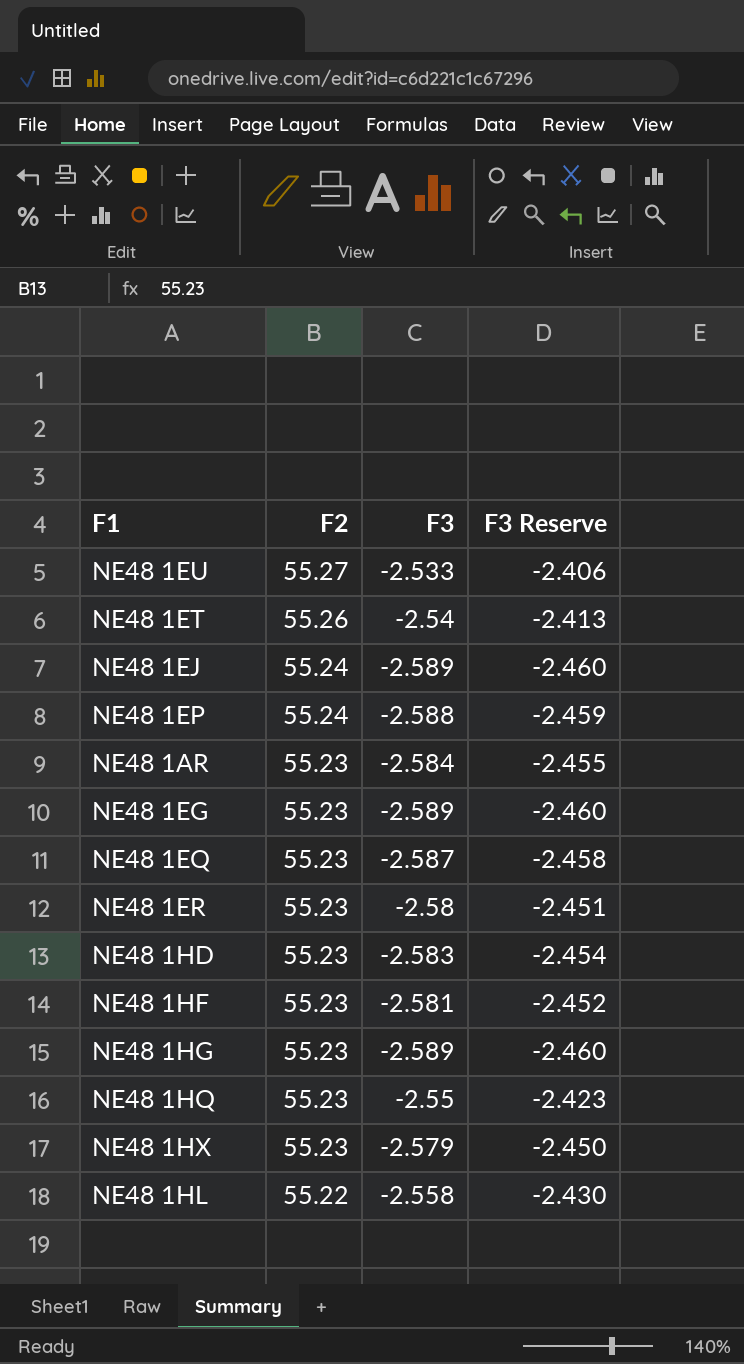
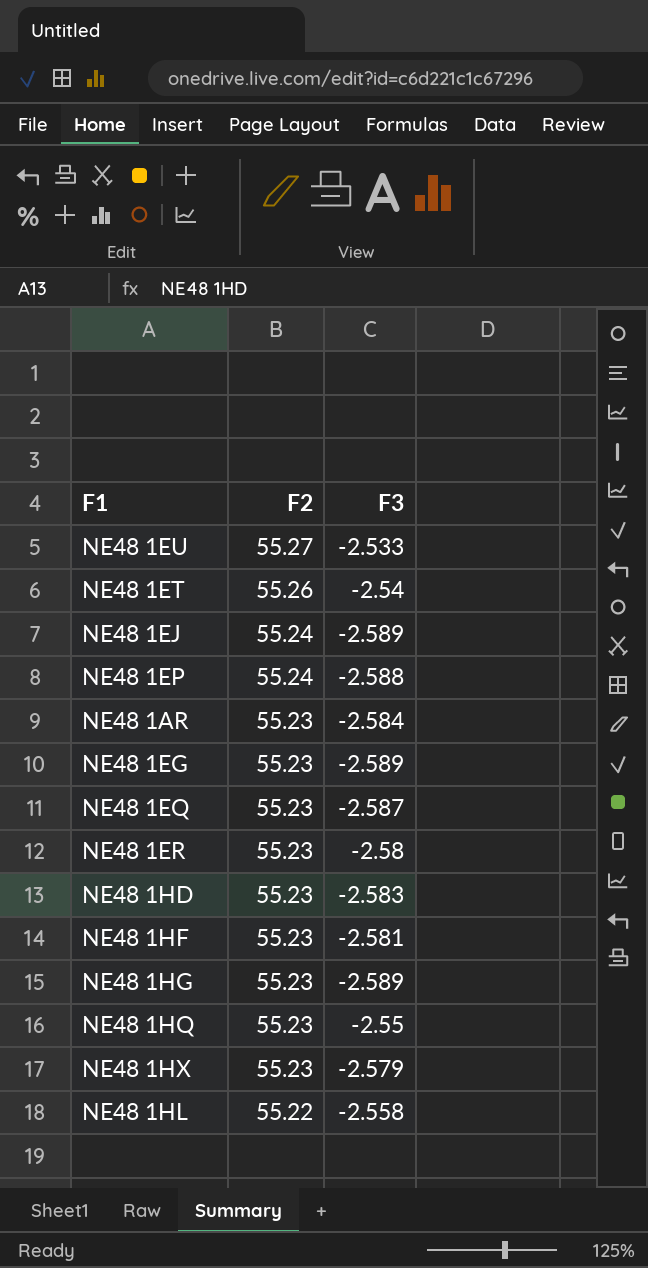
column F3 Reserve | formula: [F3] * 0.95 -> none

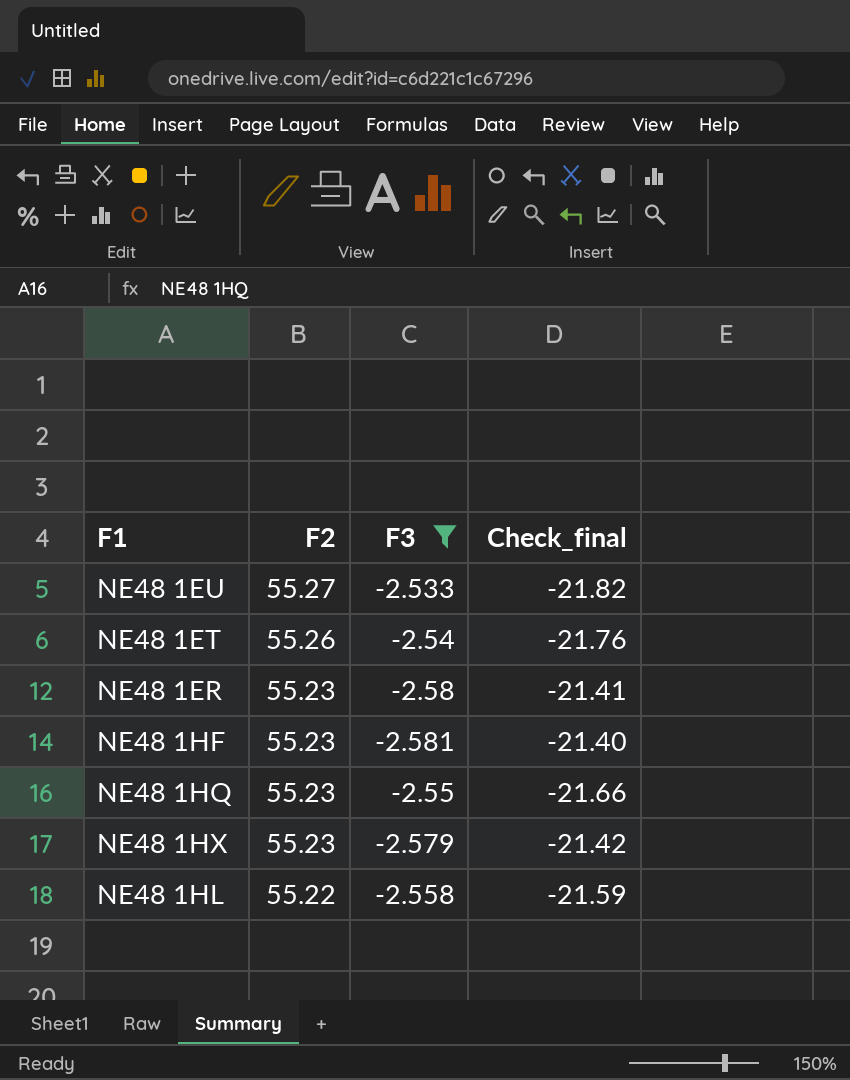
filter: none -> F3 >= -2.581
column Check_final | formula: none -> [F2] / [F3]

